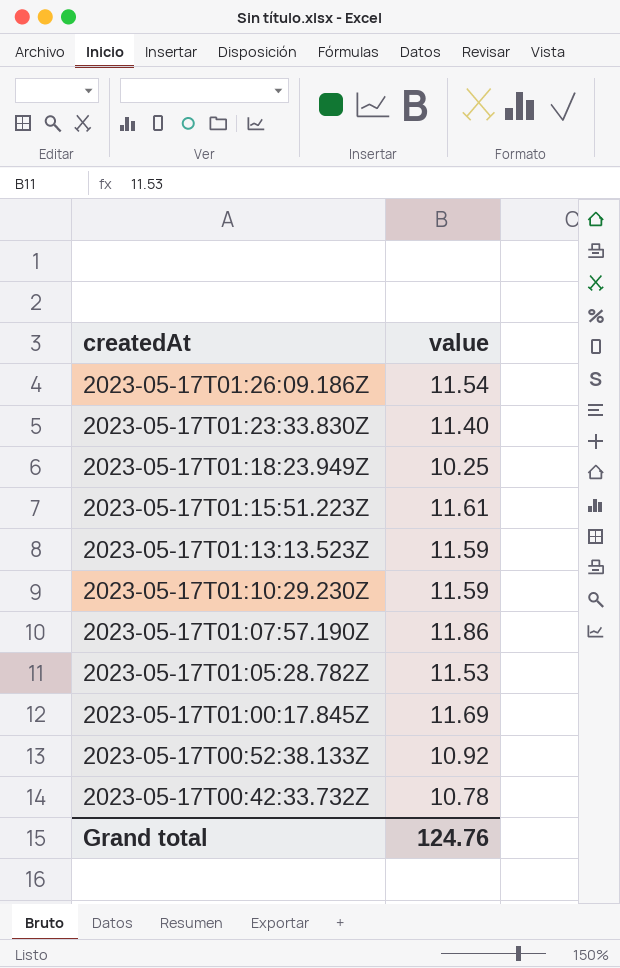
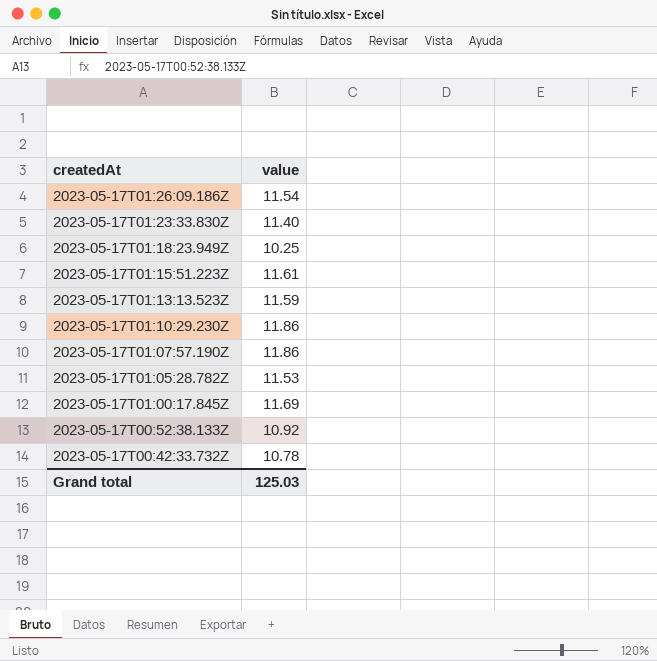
2023-05-17T01:10:29.230Z | value: 11.59 -> 11.86
Grand total | value: 124.76 -> 125.03

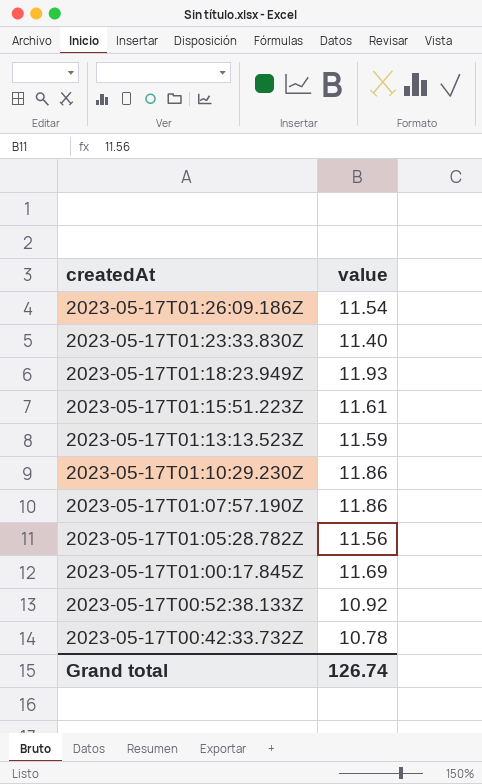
2023-05-17T01:18:23.949Z | value: 10.25 -> 11.93
2023-05-17T01:05:28.782Z | value: 11.53 -> 11.56
Grand total | value: 125.03 -> 126.74

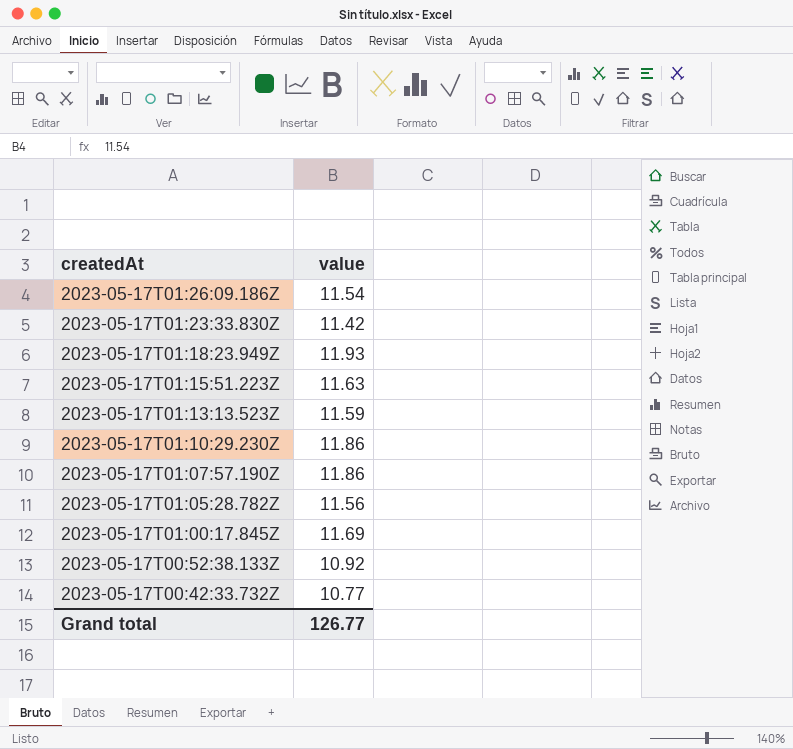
2023-05-17T01:23:33.830Z | value: 11.40 -> 11.42
2023-05-17T01:15:51.223Z | value: 11.61 -> 11.63
2023-05-17T00:42:33.732Z | value: 10.78 -> 10.77
Grand total | value: 126.74 -> 126.77

